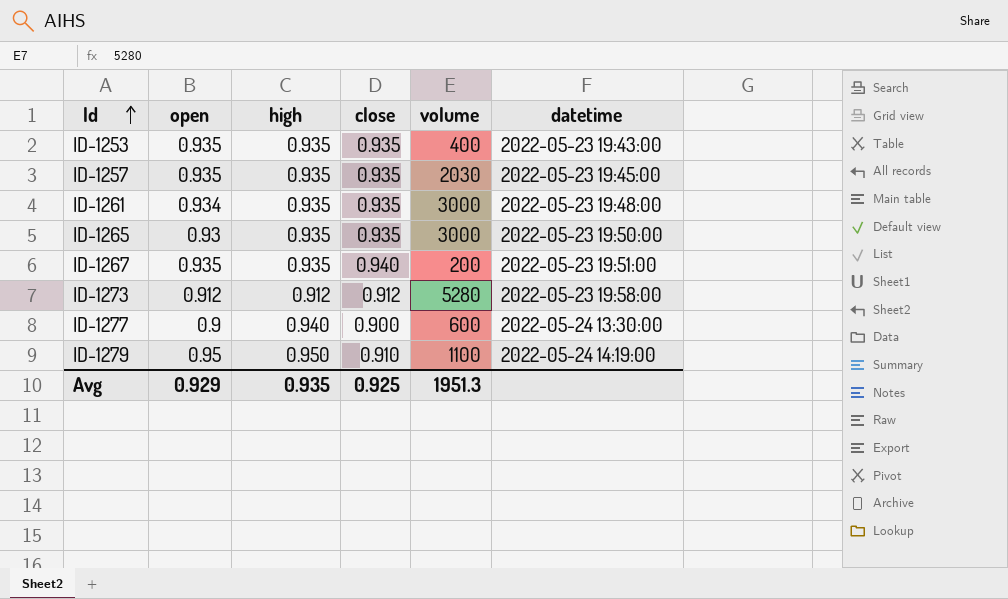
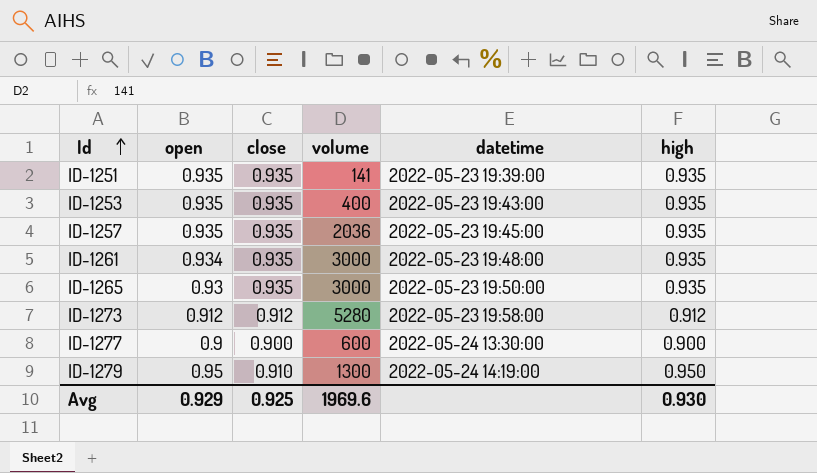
column high | position: 3 -> 6
row ID-1267: 0.935 | 0.935 | 0.940 | 200 | 2022-05-23 19:51:00 -> none
row ID-1251: none -> 0.935 | 0.935 | 141 | 2022-05-23 19:39:00 | 0.935
ID-1257 | volume: 2030 -> 2036
ID-1277 | high: 0.940 -> 0.900
ID-1279 | volume: 1100 -> 1300
Avg | volume: 1951.3 -> 1969.6
Avg | high: 0.935 -> 0.930

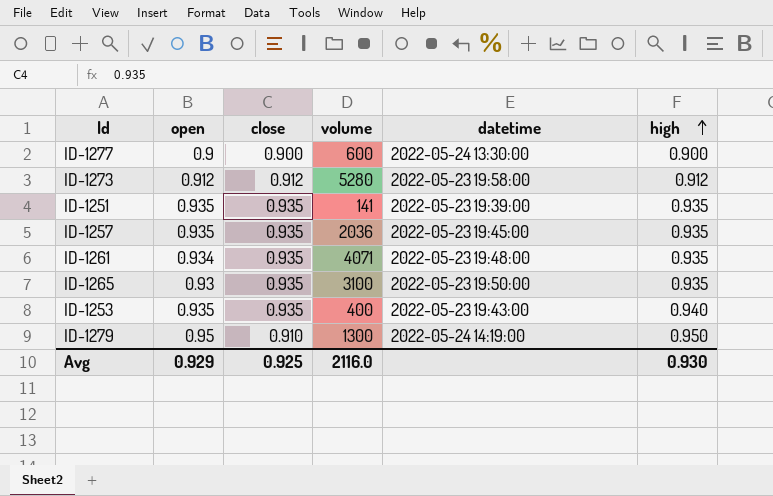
row order: Id ascending -> high ascending
ID-1261 | volume: 3000 -> 4071
ID-1265 | volume: 3000 -> 3100
ID-1253 | high: 0.935 -> 0.940
Avg | volume: 1969.6 -> 2116.0

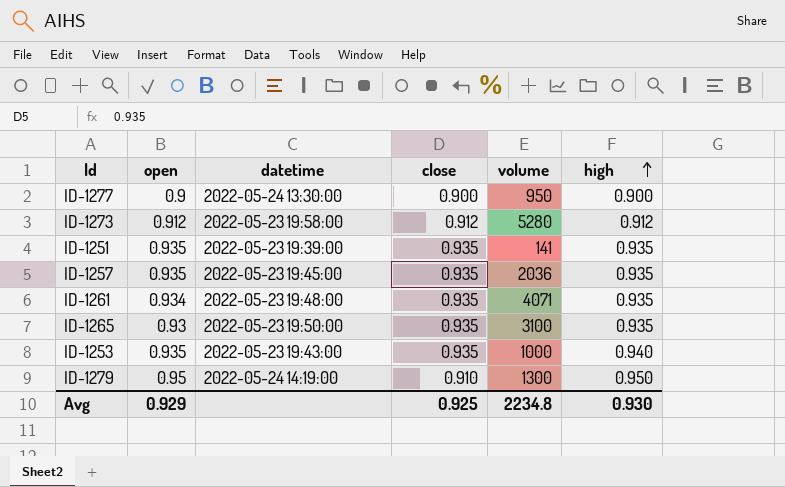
column datetime | position: 5 -> 3
ID-1277 | volume: 600 -> 950
ID-1253 | volume: 400 -> 1000
Avg | volume: 2116.0 -> 2234.8

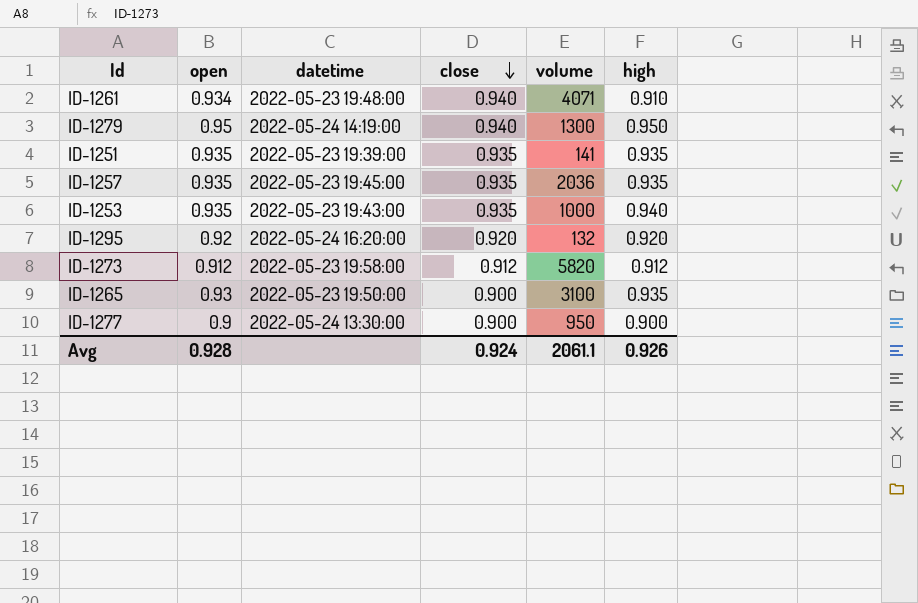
row order: high ascending -> close descending
ID-1261 | close: 0.935 -> 0.940
ID-1261 | high: 0.935 -> 0.910
ID-1279 | close: 0.910 -> 0.940
row ID-1295: none -> 0.92 | 2022-05-24 16:20:00 | 0.920 | 132 | 0.920
ID-1273 | volume: 5280 -> 5820
ID-1265 | close: 0.935 -> 0.900
Avg | open: 0.929 -> 0.928
Avg | close: 0.925 -> 0.924
Avg | volume: 2234.8 -> 2061.1
Avg | high: 0.930 -> 0.926

